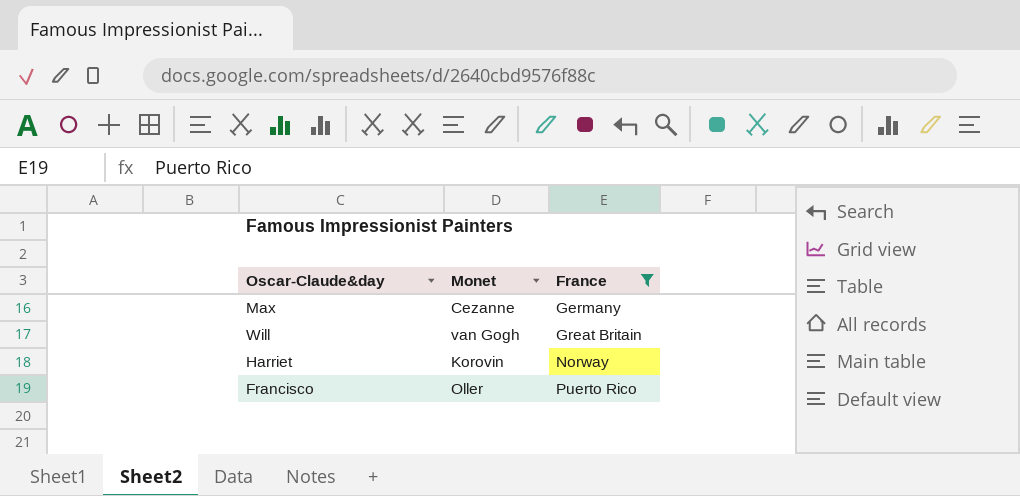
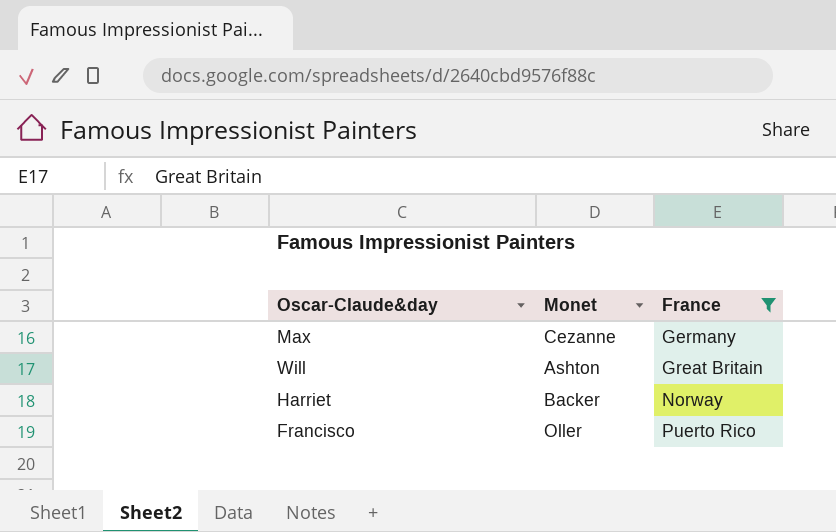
Will | Monet: van Gogh -> Ashton
Harriet | Monet: Korovin -> Backer

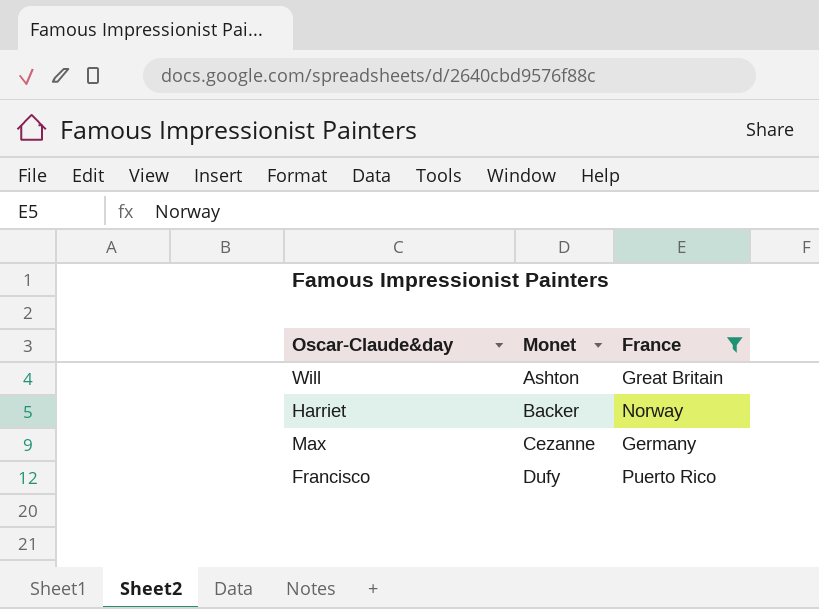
row order: France ascending -> Monet ascending
Francisco | Monet: Oller -> Dufy

